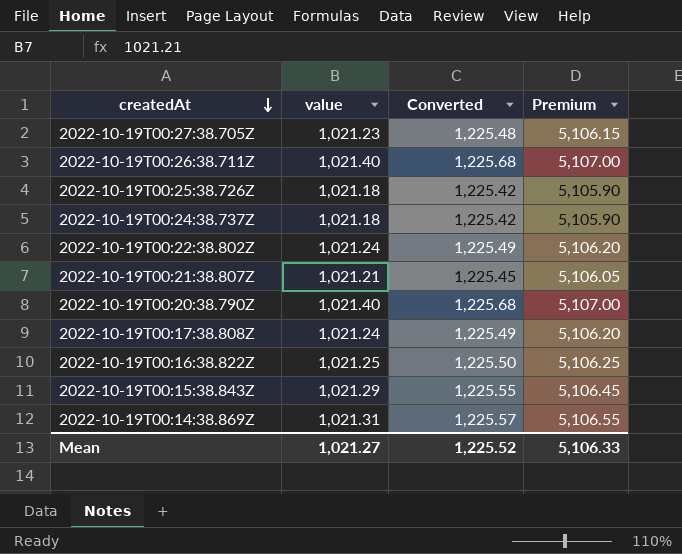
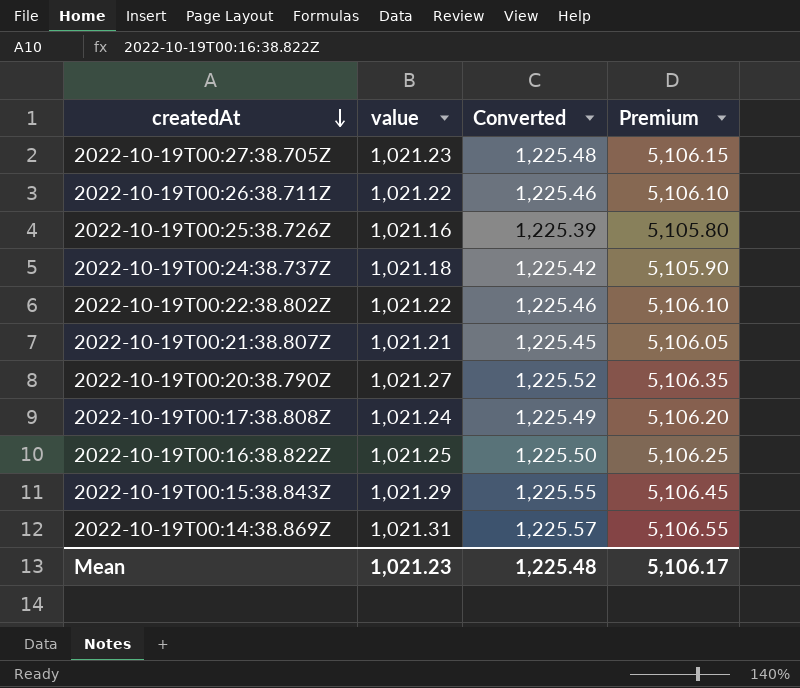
2022-10-19T00:26:38.711Z | value: 1,021.40 -> 1,021.22
2022-10-19T00:26:38.711Z | Converted: 1,225.68 -> 1,225.46
2022-10-19T00:26:38.711Z | Premium: 5,107.00 -> 5,106.10
2022-10-19T00:25:38.726Z | value: 1,021.18 -> 1,021.16
2022-10-19T00:25:38.726Z | Converted: 1,225.42 -> 1,225.39
2022-10-19T00:25:38.726Z | Premium: 5,105.90 -> 5,105.80
2022-10-19T00:22:38.802Z | value: 1,021.24 -> 1,021.22
2022-10-19T00:22:38.802Z | Converted: 1,225.49 -> 1,225.46
2022-10-19T00:22:38.802Z | Premium: 5,106.20 -> 5,106.10
2022-10-19T00:20:38.790Z | value: 1,021.40 -> 1,021.27
2022-10-19T00:20:38.790Z | Converted: 1,225.68 -> 1,225.52
2022-10-19T00:20:38.790Z | Premium: 5,107.00 -> 5,106.35
Mean | value: 1,021.27 -> 1,021.23
Mean | Converted: 1,225.52 -> 1,225.48
Mean | Premium: 5,106.33 -> 5,106.17

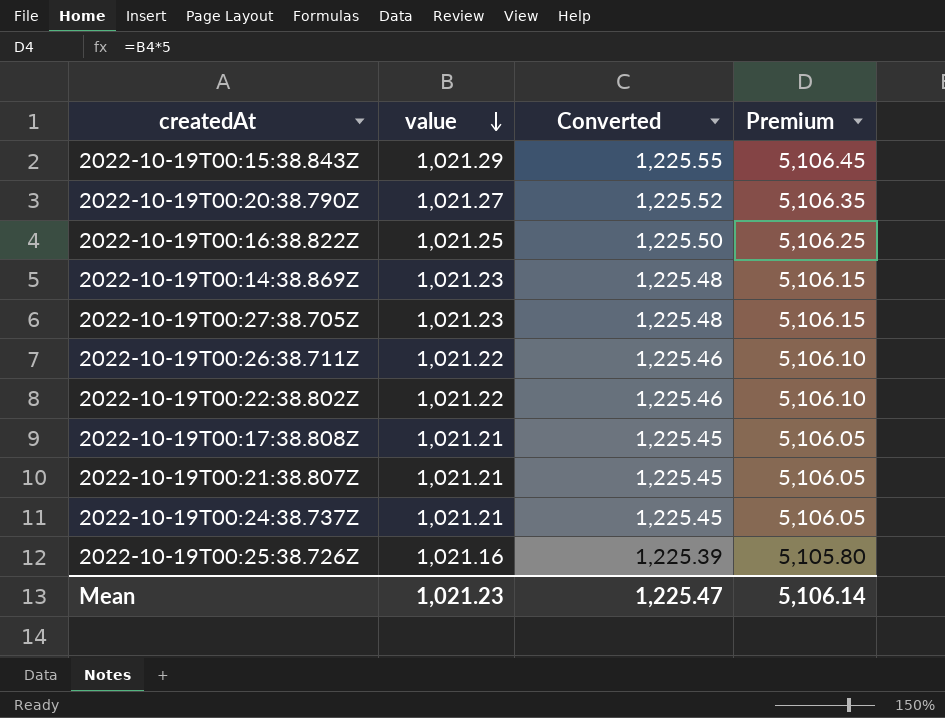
row order: createdAt descending -> value descending
2022-10-19T00:14:38.869Z | value: 1,021.31 -> 1,021.23
2022-10-19T00:14:38.869Z | Converted: 1,225.57 -> 1,225.48
2022-10-19T00:14:38.869Z | Premium: 5,106.55 -> 5,106.15
2022-10-19T00:17:38.808Z | value: 1,021.24 -> 1,021.21
2022-10-19T00:17:38.808Z | Converted: 1,225.49 -> 1,225.45
2022-10-19T00:17:38.808Z | Premium: 5,106.20 -> 5,106.05
2022-10-19T00:24:38.737Z | value: 1,021.18 -> 1,021.21
2022-10-19T00:24:38.737Z | Converted: 1,225.42 -> 1,225.45
2022-10-19T00:24:38.737Z | Premium: 5,105.90 -> 5,106.05
Mean | Converted: 1,225.48 -> 1,225.47
Mean | Premium: 5,106.17 -> 5,106.14

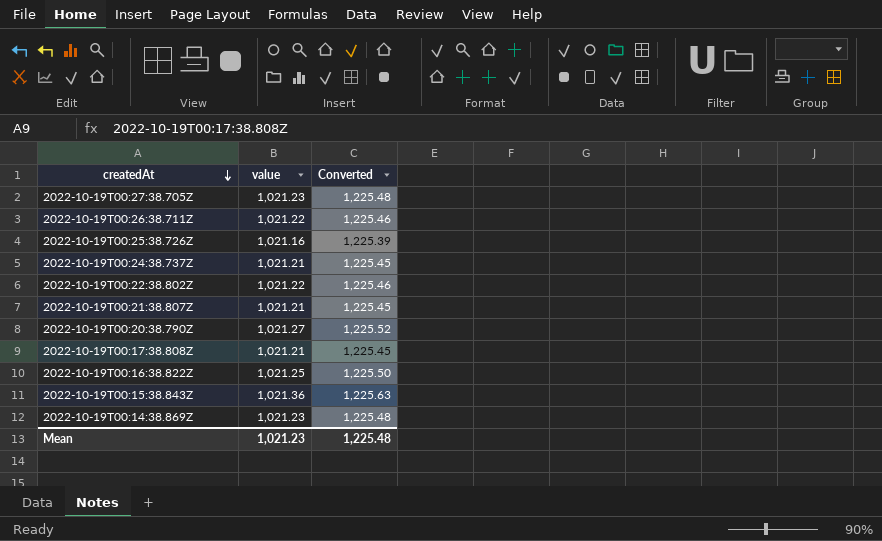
row order: value descending -> createdAt descending
column Premium | formula: [value] * 5 -> none
2022-10-19T00:15:38.843Z | value: 1,021.29 -> 1,021.36
2022-10-19T00:15:38.843Z | Converted: 1,225.55 -> 1,225.63
Mean | Converted: 1,225.47 -> 1,225.48

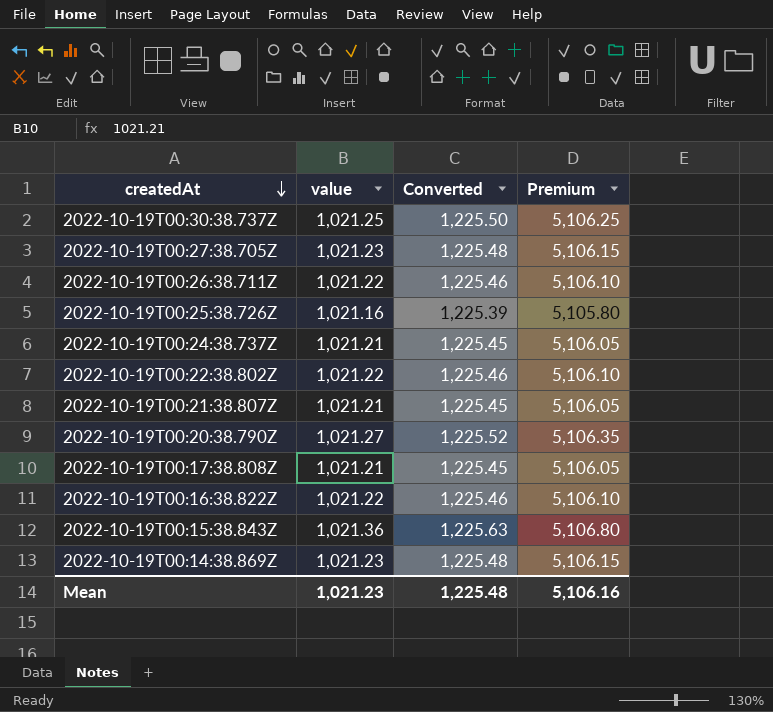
column Premium | formula: none -> [value] * 5
row 2022-10-19T00:30:38.737Z: none -> 1,021.25 | 1,225.50 | 5,106.25
2022-10-19T00:16:38.822Z | value: 1,021.25 -> 1,021.22
2022-10-19T00:16:38.822Z | Converted: 1,225.50 -> 1,225.46

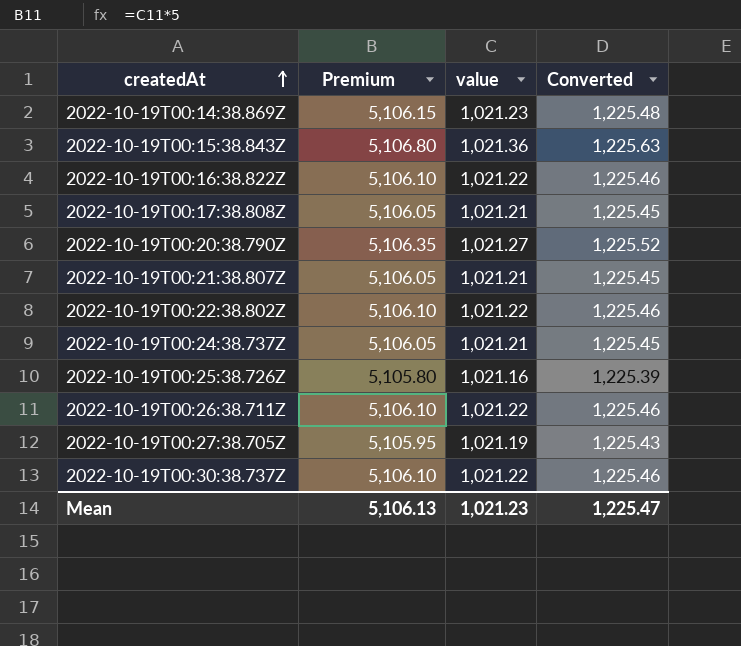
row order: createdAt descending -> createdAt ascending
column Premium | position: 4 -> 2
2022-10-19T00:27:38.705Z | Premium: 5,106.15 -> 5,105.95
2022-10-19T00:27:38.705Z | value: 1,021.23 -> 1,021.19
2022-10-19T00:27:38.705Z | Converted: 1,225.48 -> 1,225.43
2022-10-19T00:30:38.737Z | Premium: 5,106.25 -> 5,106.10
2022-10-19T00:30:38.737Z | value: 1,021.25 -> 1,021.22
2022-10-19T00:30:38.737Z | Converted: 1,225.50 -> 1,225.46
Mean | Premium: 5,106.16 -> 5,106.13
Mean | Converted: 1,225.48 -> 1,225.47

